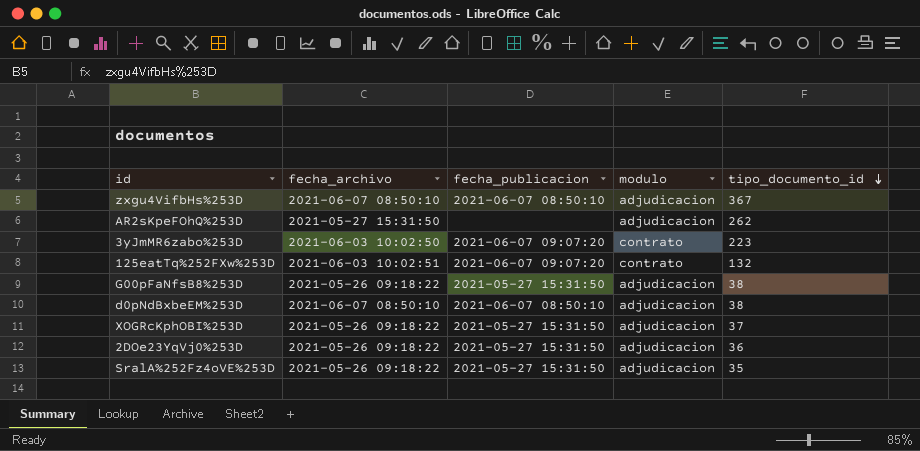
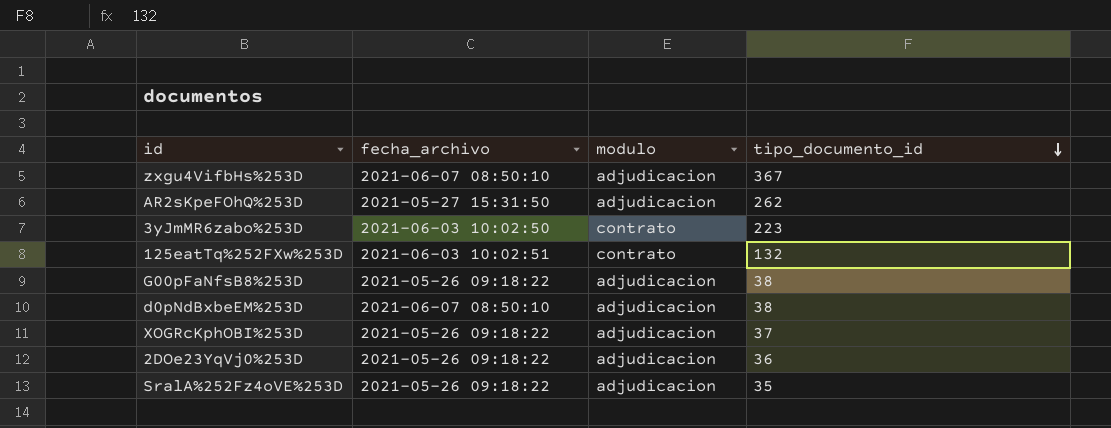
column fecha_publicacion | position: 3 -> none

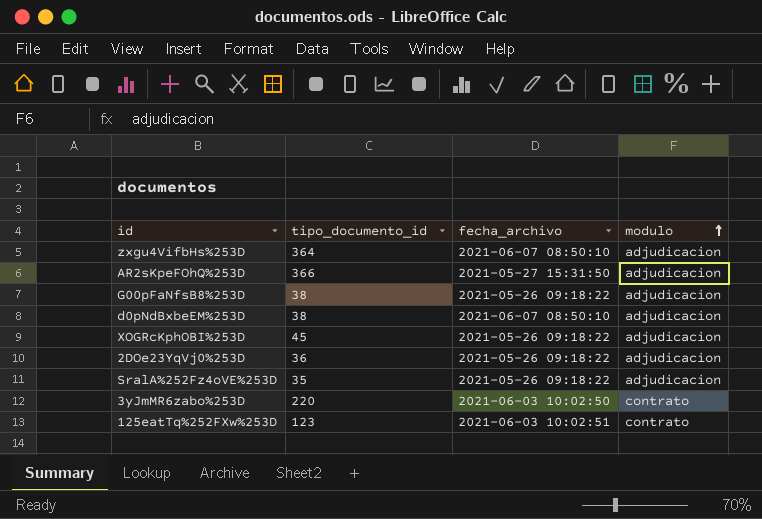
row order: tipo_documento_id descending -> modulo ascending
column tipo_documento_id | position: 4 -> 2
zxgu4VifbHs%253D | tipo_documento_id: 367 -> 364
AR2sKpeFOhQ%253D | tipo_documento_id: 262 -> 366
XOGRcKphOBI%253D | tipo_documento_id: 37 -> 45
3yJmMR6zabo%253D | tipo_documento_id: 223 -> 220
125eatTq%252FXw%253D | tipo_documento_id: 132 -> 123

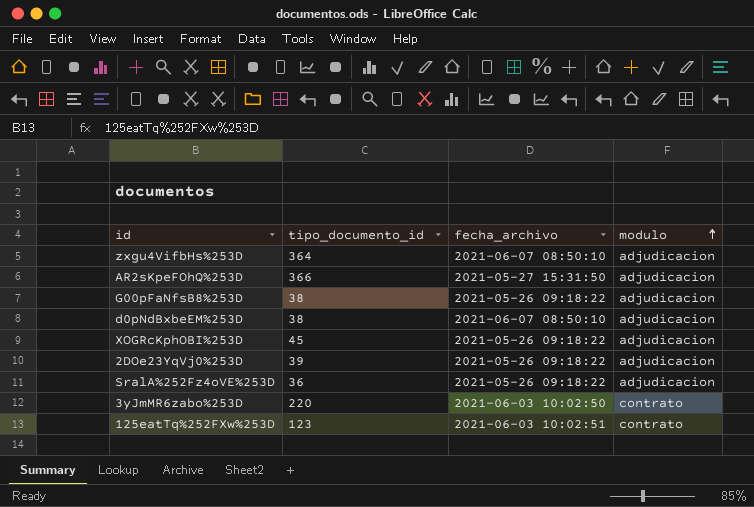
2DOe23YqVj0%253D | tipo_documento_id: 36 -> 39
SralA%252Fz4oVE%253D | tipo_documento_id: 35 -> 36

